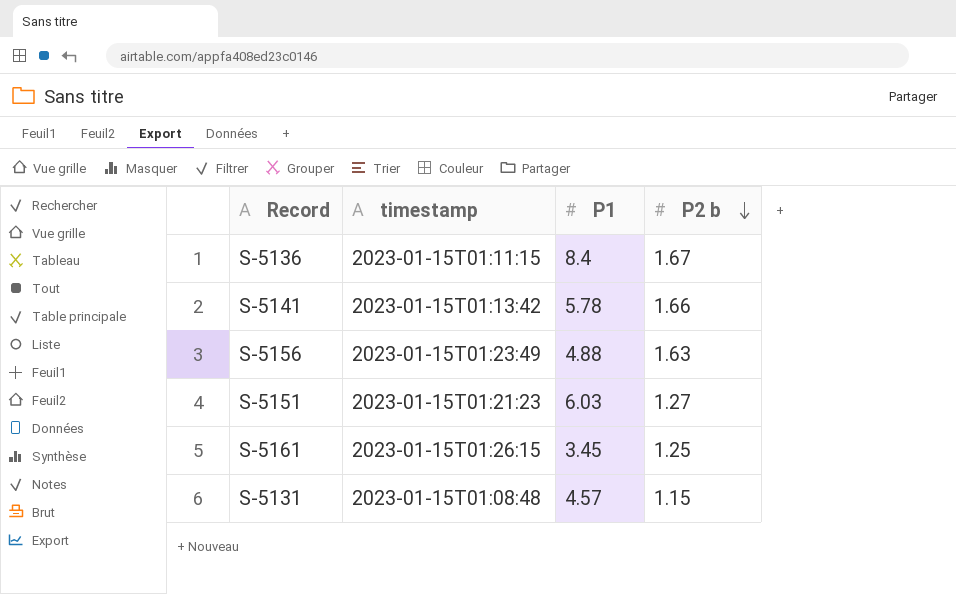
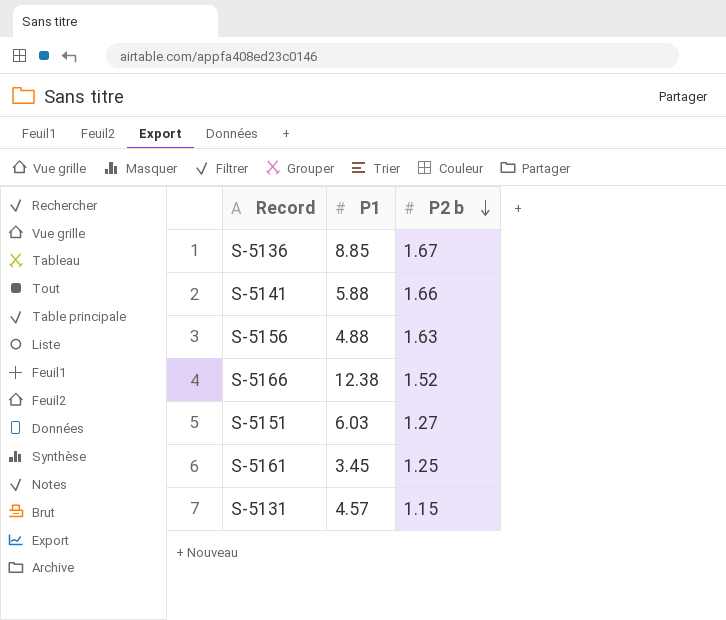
column timestamp | position: 2 -> none
S-5136 | P1: 8.4 -> 8.85
S-5141 | P1: 5.78 -> 5.88
row S-5166: none -> 12.38 | 1.52

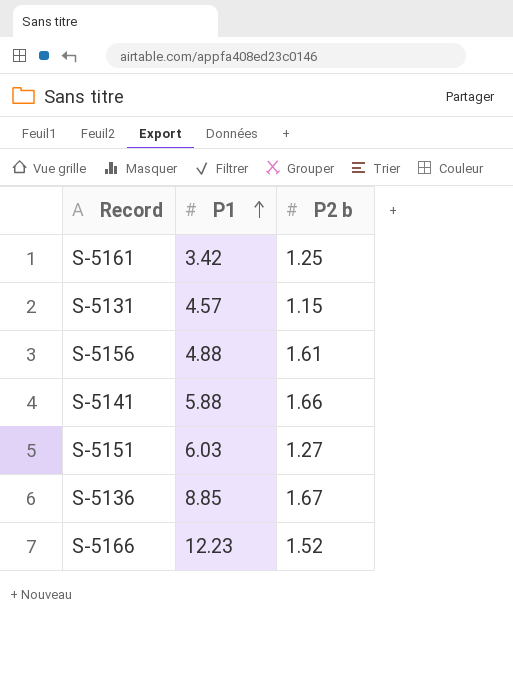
row order: P2 b descending -> P1 ascending
S-5161 | P1: 3.45 -> 3.42
S-5156 | P2 b: 1.63 -> 1.61
S-5166 | P1: 12.38 -> 12.23

